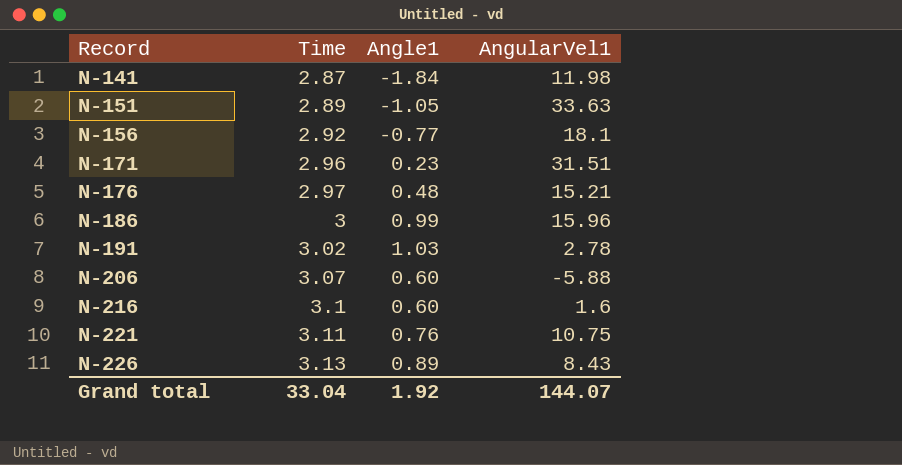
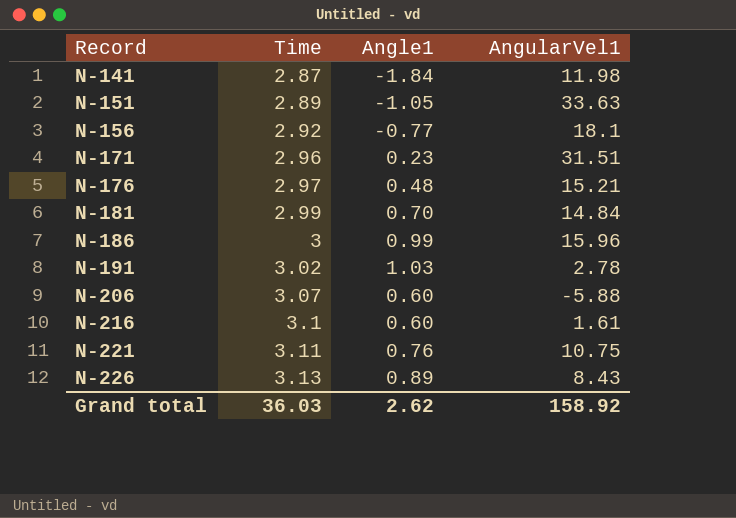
row N-181: none -> 2.99 | 0.70 | 14.84
N-216 | AngularVel1: 1.6 -> 1.61
Grand total | Time: 33.04 -> 36.03
Grand total | Angle1: 1.92 -> 2.62
Grand total | AngularVel1: 144.07 -> 158.92

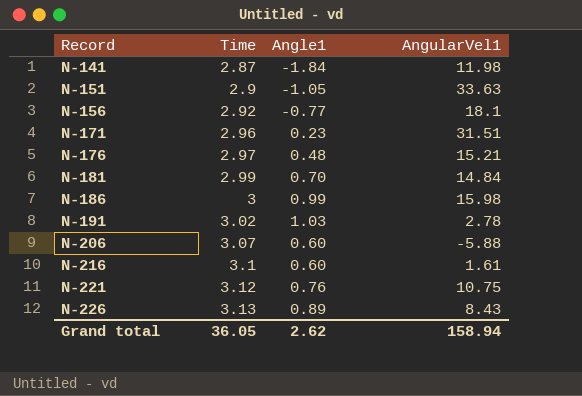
N-151 | Time: 2.89 -> 2.9
N-186 | AngularVel1: 15.96 -> 15.98
N-221 | Time: 3.11 -> 3.12
Grand total | Time: 36.03 -> 36.05
Grand total | AngularVel1: 158.92 -> 158.94

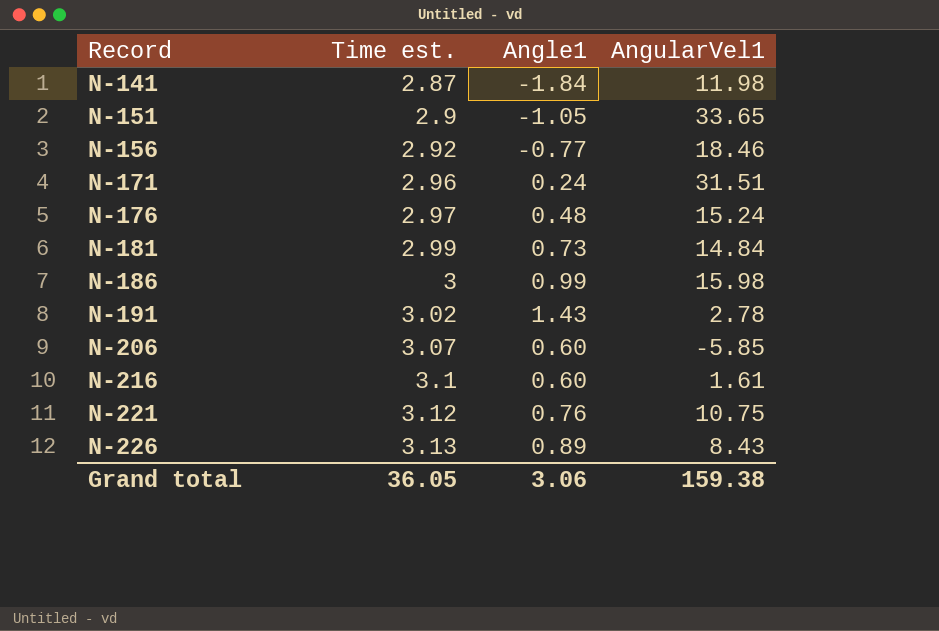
column name: Time -> Time est.
N-151 | AngularVel1: 33.63 -> 33.65
N-156 | AngularVel1: 18.1 -> 18.46
N-171 | Angle1: 0.23 -> 0.24
N-176 | AngularVel1: 15.21 -> 15.24
N-181 | Angle1: 0.70 -> 0.73
N-191 | Angle1: 1.03 -> 1.43
N-206 | AngularVel1: -5.88 -> -5.85
Grand total | Angle1: 2.62 -> 3.06
Grand total | AngularVel1: 158.94 -> 159.38

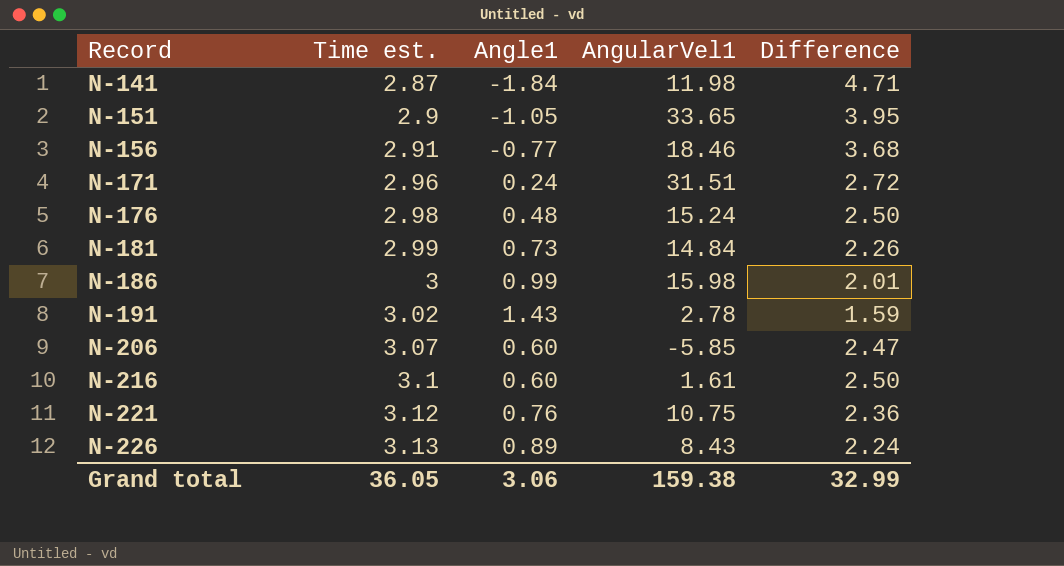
column Difference | formula: none -> [Time est.] - [Angle1]
N-156 | Time est.: 2.92 -> 2.91
N-176 | Time est.: 2.97 -> 2.98

